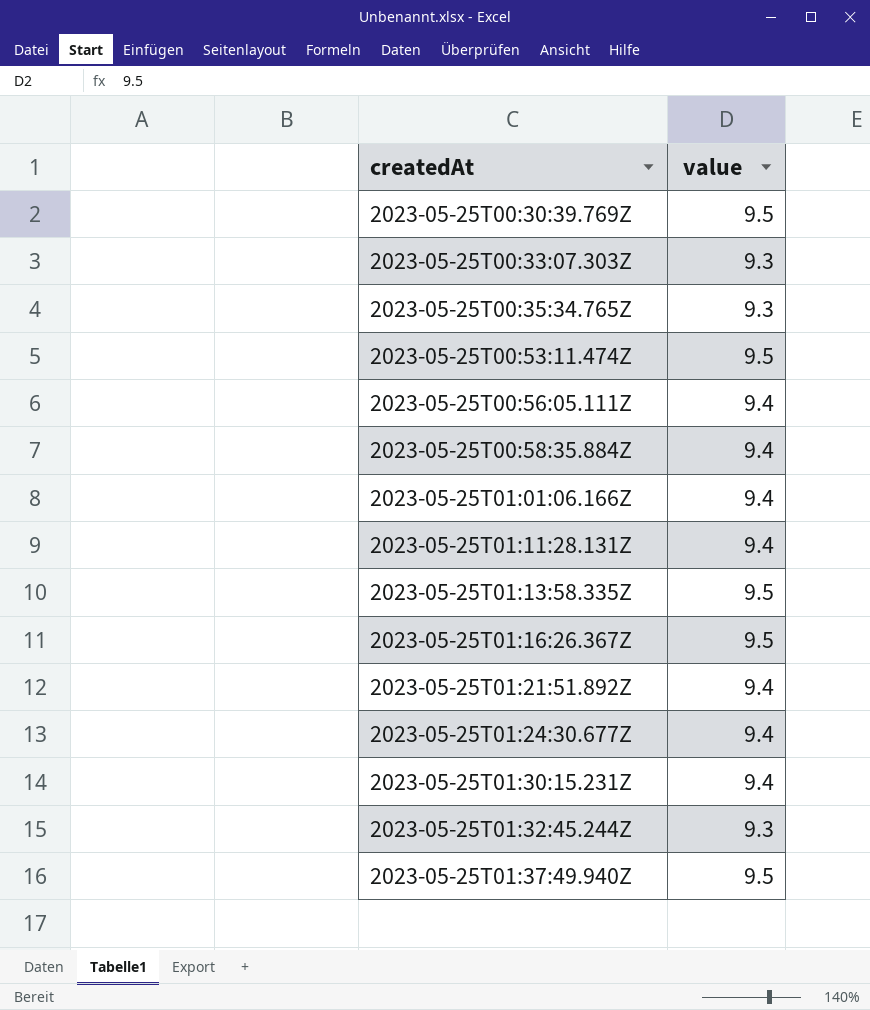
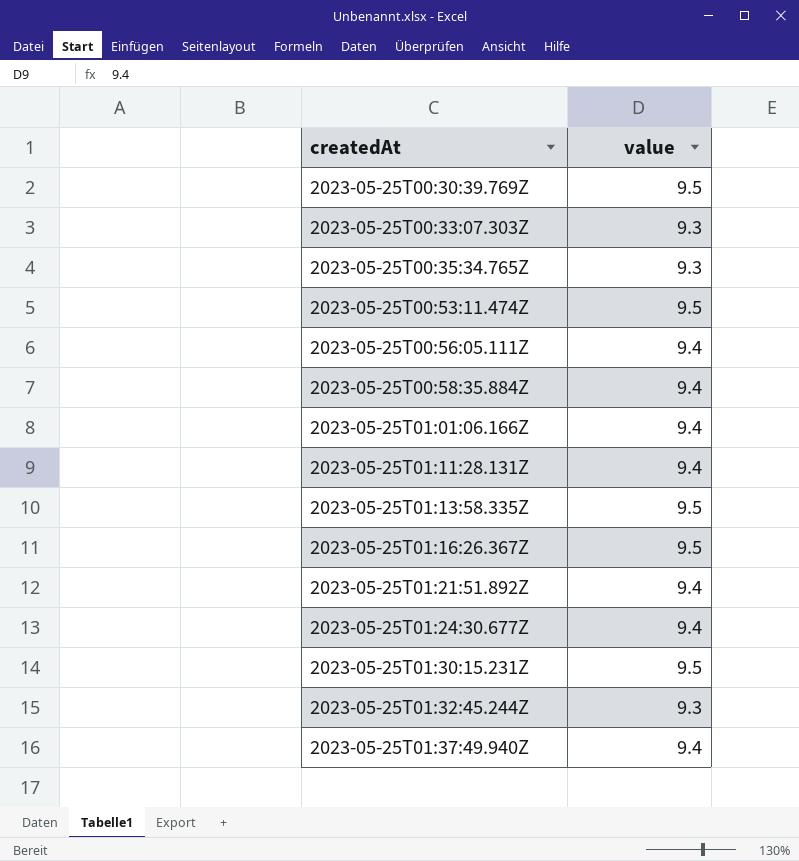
2023-05-25T01:30:15.231Z | value: 9.4 -> 9.5
2023-05-25T01:37:49.940Z | value: 9.5 -> 9.4

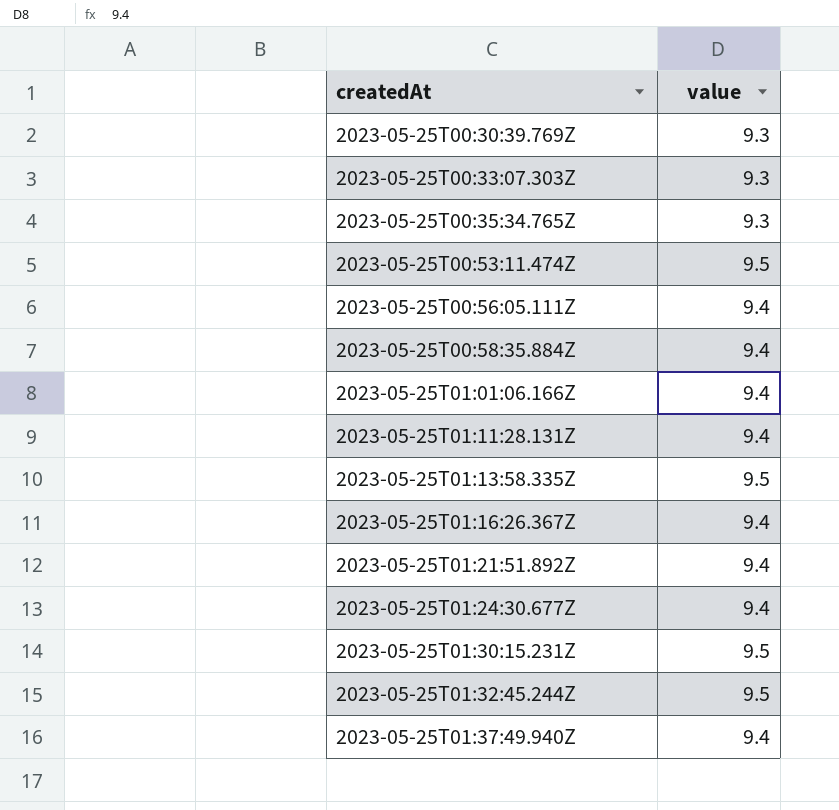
2023-05-25T00:30:39.769Z | value: 9.5 -> 9.3
2023-05-25T01:16:26.367Z | value: 9.5 -> 9.4
2023-05-25T01:32:45.244Z | value: 9.3 -> 9.5

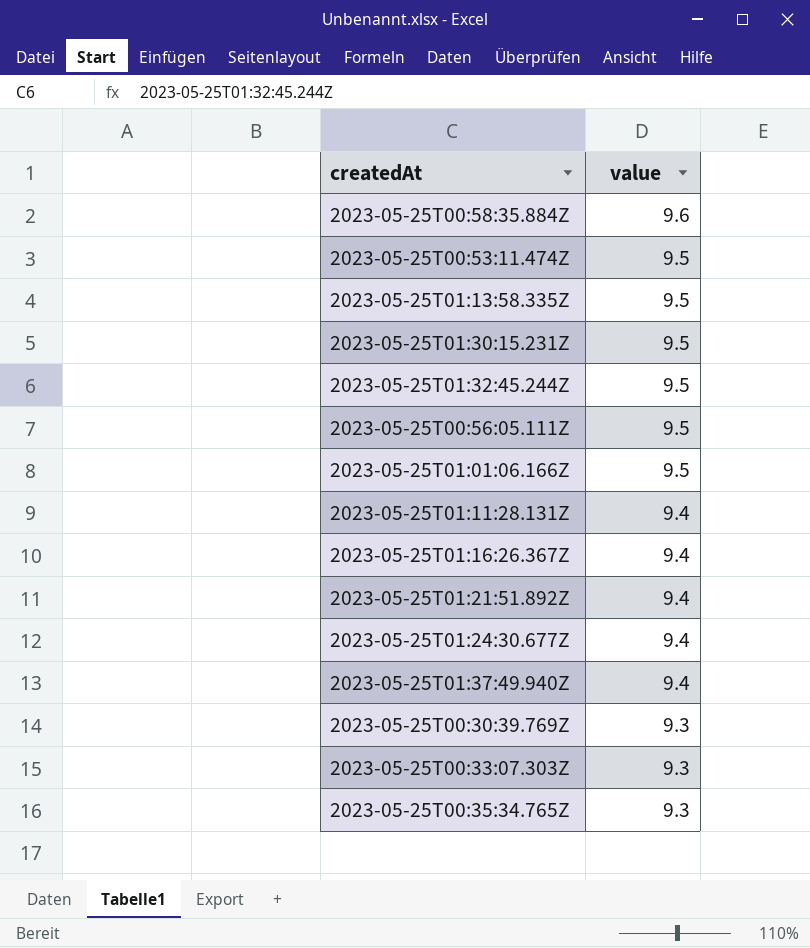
row order: createdAt ascending -> value descending
2023-05-25T00:58:35.884Z | value: 9.4 -> 9.6
2023-05-25T00:56:05.111Z | value: 9.4 -> 9.5
2023-05-25T01:01:06.166Z | value: 9.4 -> 9.5

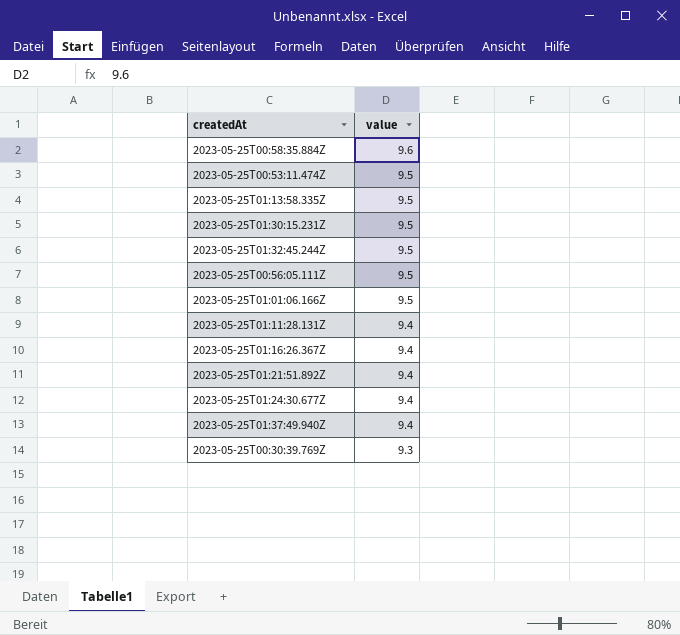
row 2023-05-25T00:33:07.303Z: 9.3 -> none
row 2023-05-25T00:35:34.765Z: 9.3 -> none

